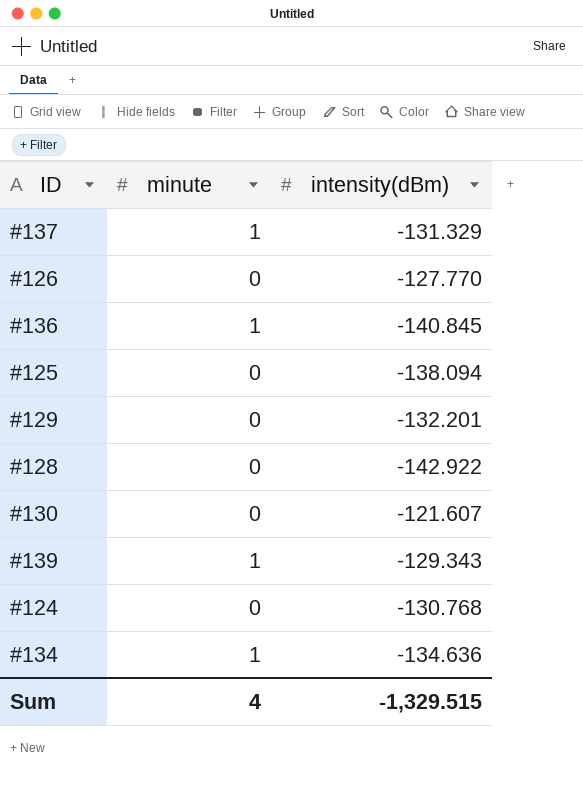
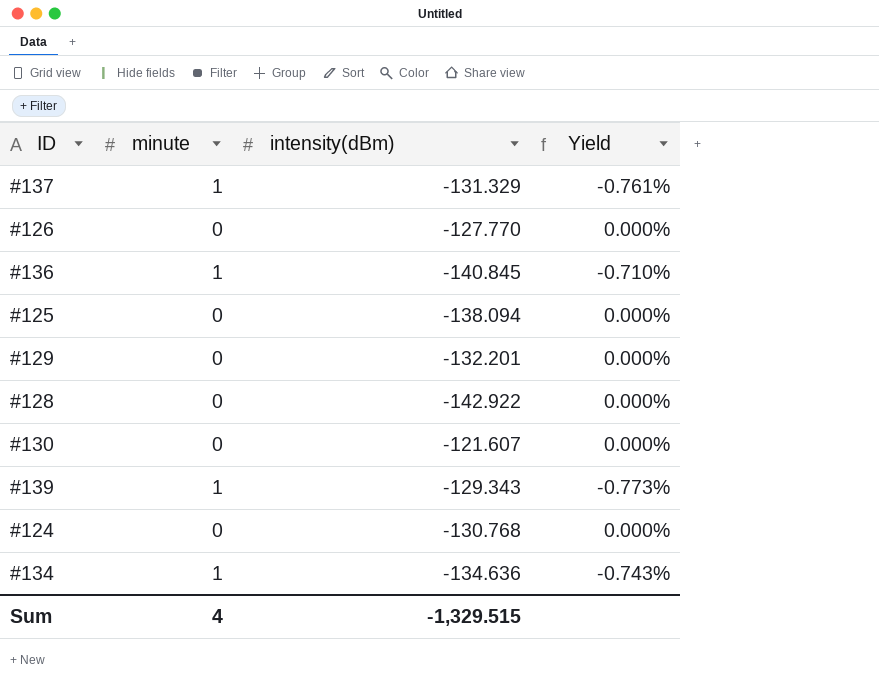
column Yield | formula: none -> [minute] / [intensity(dBm)]

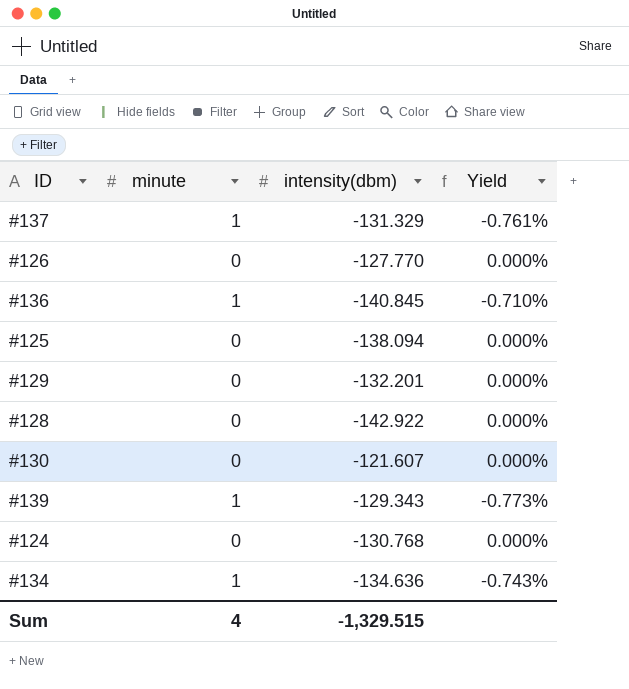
column name: intensity(dBm) -> intensity(dbm)

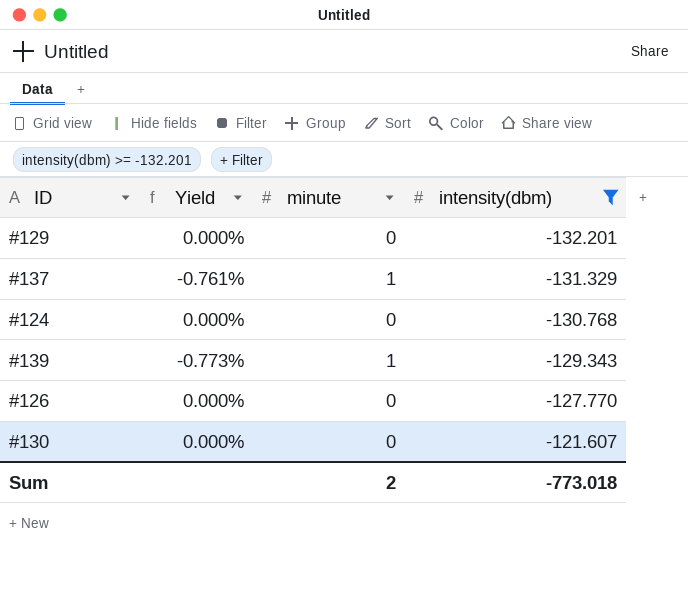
filter: none -> intensity(dbm) >= -132.201
row order: none -> intensity(dbm) ascending
column Yield | position: 4 -> 2
Sum | minute: 4 -> 2
Sum | intensity(dbm): -1,329.515 -> -773.018

